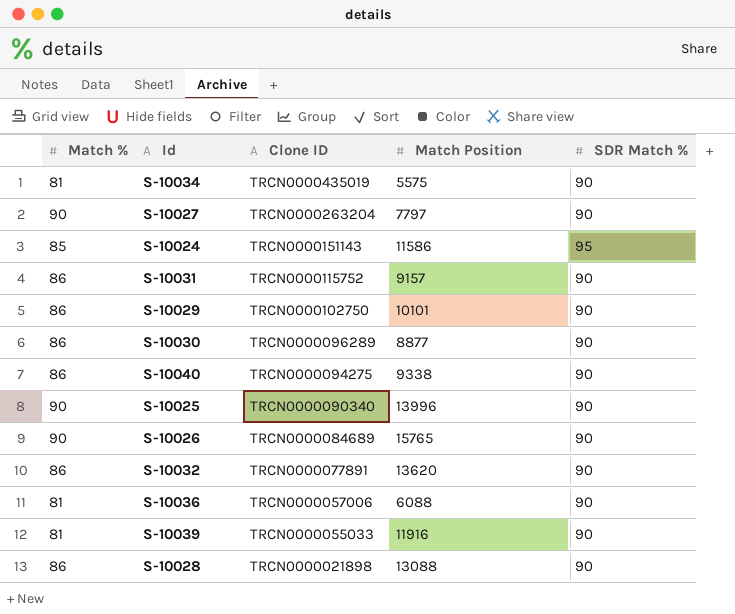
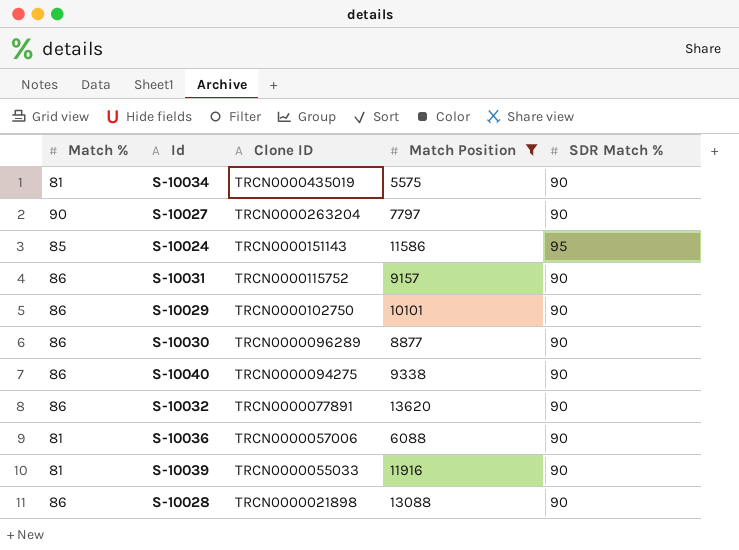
filter: none -> Match Position <= 13620

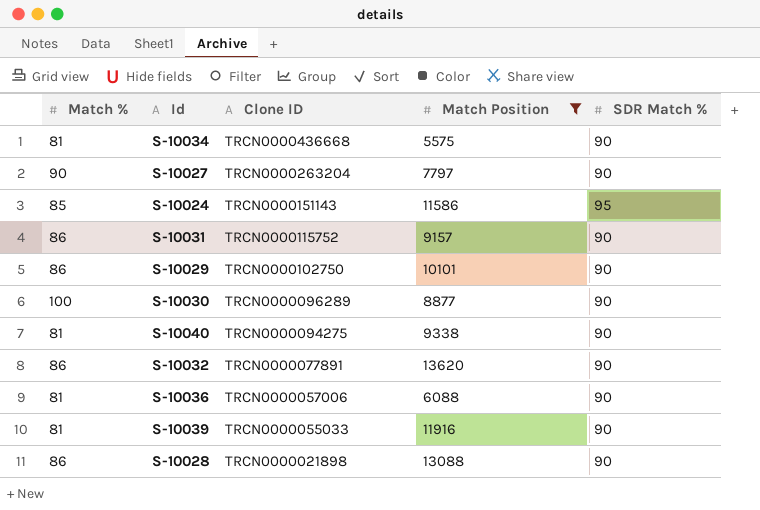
S-10034 | Clone ID: TRCN0000435019 -> TRCN0000436668
S-10030 | Match %: 86 -> 100
S-10040 | Match %: 86 -> 81

